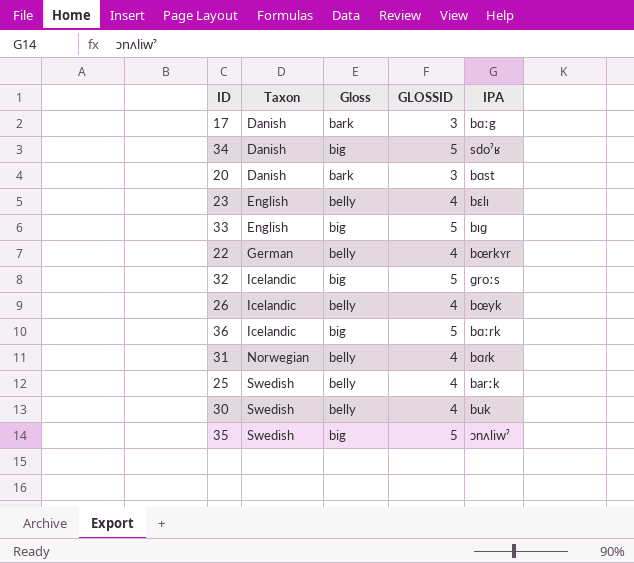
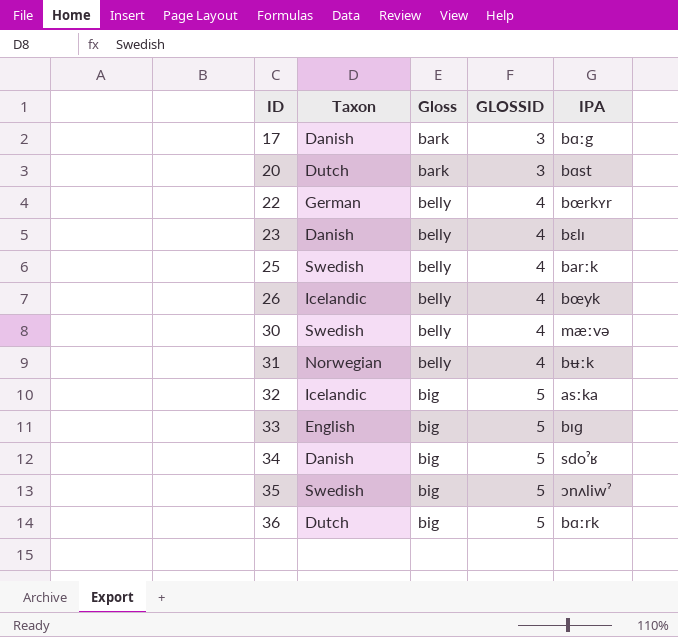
row order: Taxon ascending -> ID ascending
20 | Taxon: Danish -> Dutch
23 | Taxon: English -> Danish
30 | IPA: buk -> mæːvə
31 | IPA: bɑɾk -> bʉːk
32 | IPA: ɡroːs -> asːka
36 | Taxon: Icelandic -> Dutch

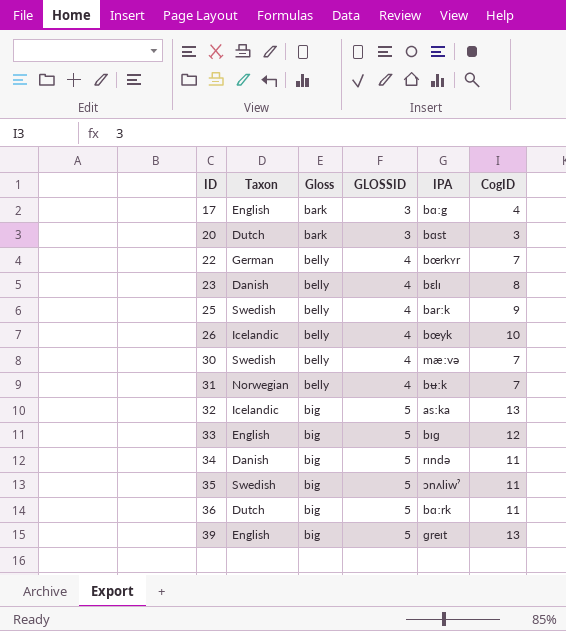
column CogID | position: none -> 6
17 | Taxon: Danish -> English
34 | IPA: sdoˀʁ -> rɪndə
row 39: none -> English | big | 5 | ɡreɪt | 13

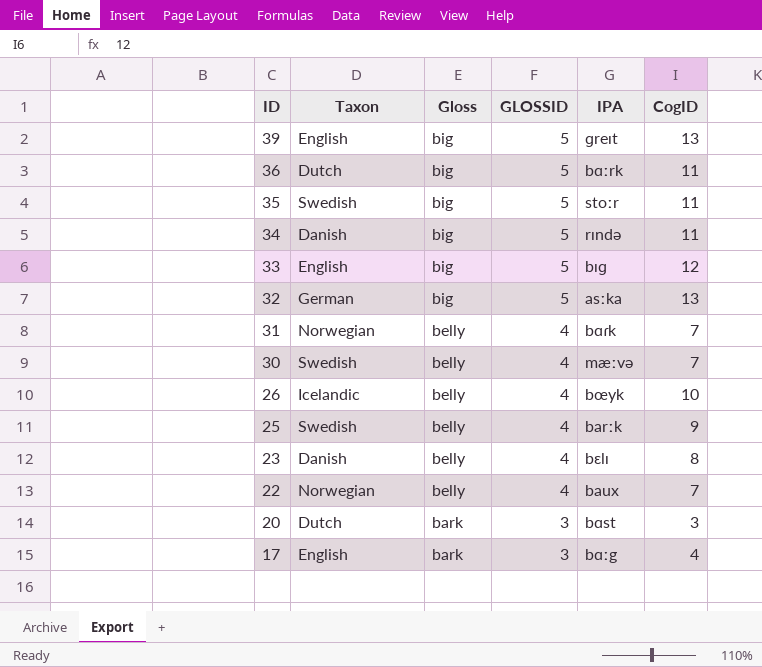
row order: ID ascending -> ID descending
35 | IPA: ɔnʌliwˀ -> stoːr
32 | Taxon: Icelandic -> German
31 | IPA: bʉːk -> bɑɾk
22 | Taxon: German -> Norwegian
22 | IPA: bœrkʏr -> baux

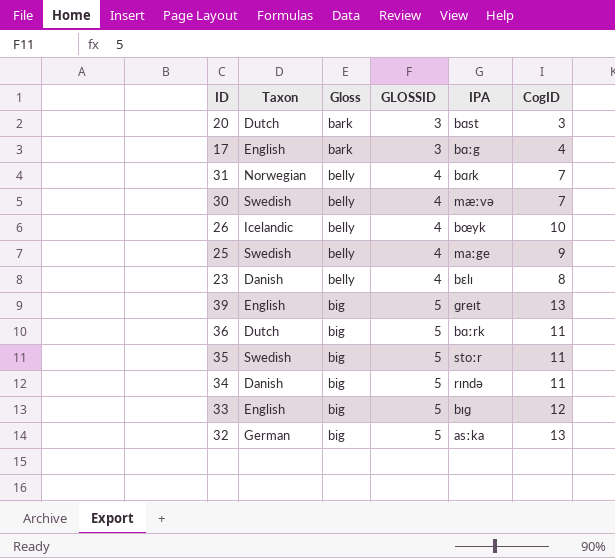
row order: ID descending -> Gloss ascending
row 22: Norwegian | belly | 4 | baux | 7 -> none
25 | IPA: barːk -> maːge

